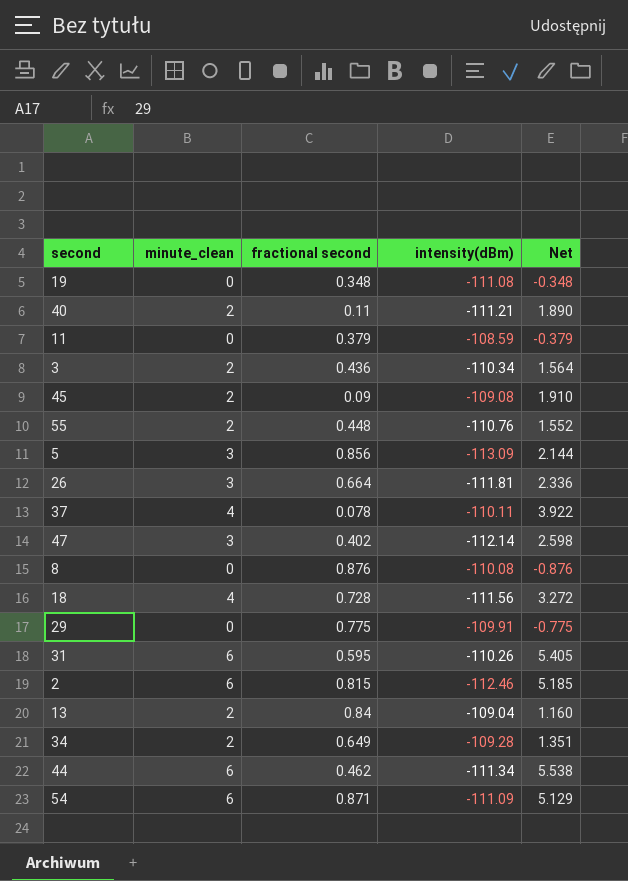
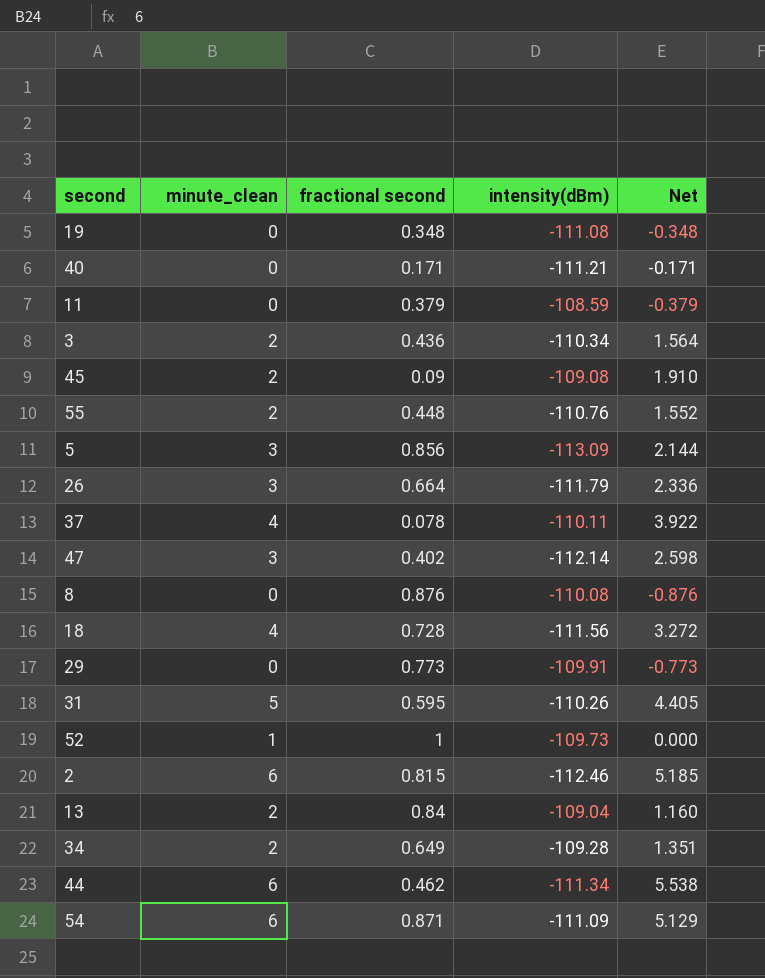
40 | minute_clean: 2 -> 0
40 | fractional second: 0.11 -> 0.171
40 | Net: 1.890 -> -0.171
26 | intensity(dBm): -111.81 -> -111.79
29 | fractional second: 0.775 -> 0.773
29 | Net: -0.775 -> -0.773
31 | minute_clean: 6 -> 5
31 | Net: 5.405 -> 4.405
row 52: none -> 1 | 1 | -109.73 | 0.000

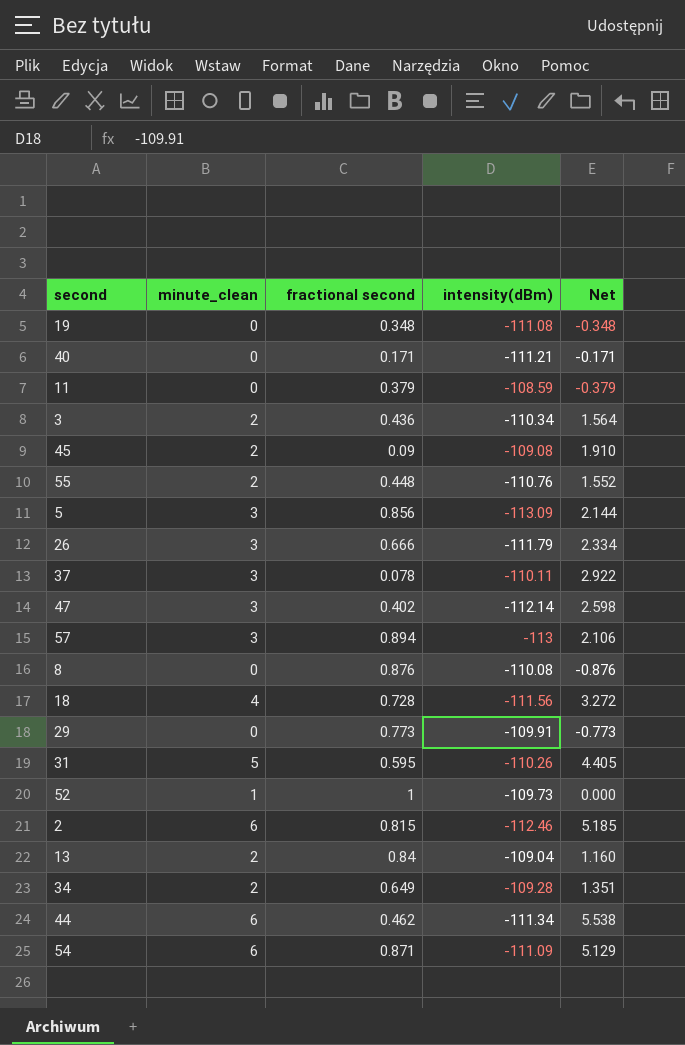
26 | fractional second: 0.664 -> 0.666
26 | Net: 2.336 -> 2.334
37 | minute_clean: 4 -> 3
37 | Net: 3.922 -> 2.922
row 57: none -> 3 | 0.894 | -113 | 2.106

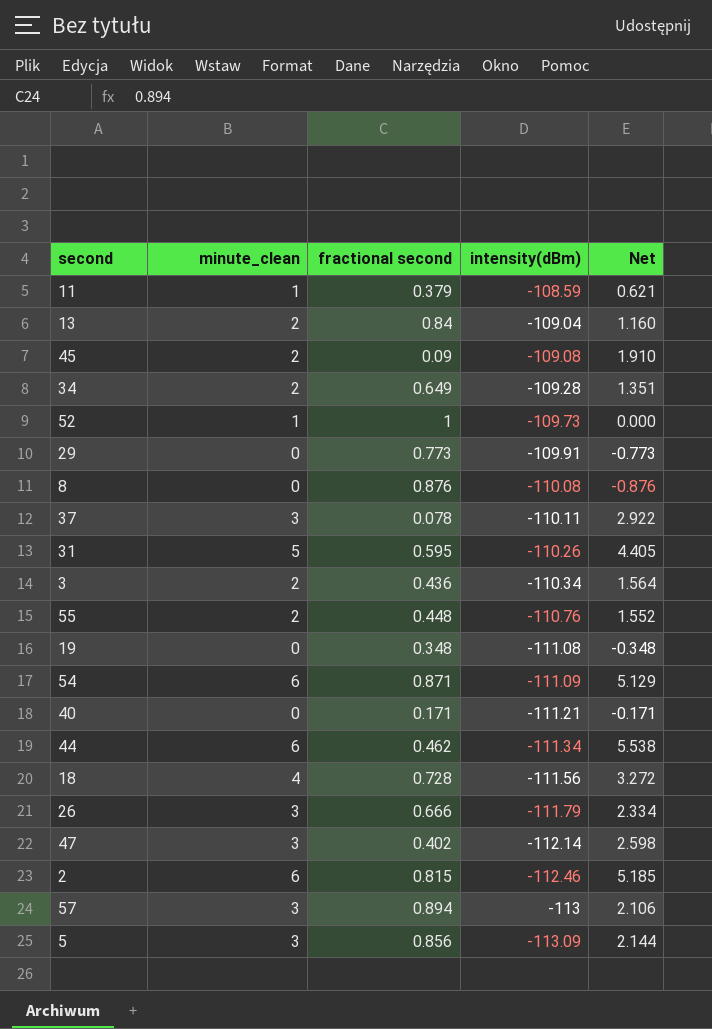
row order: none -> intensity(dBm) descending
11 | minute_clean: 0 -> 1
11 | Net: -0.379 -> 0.621

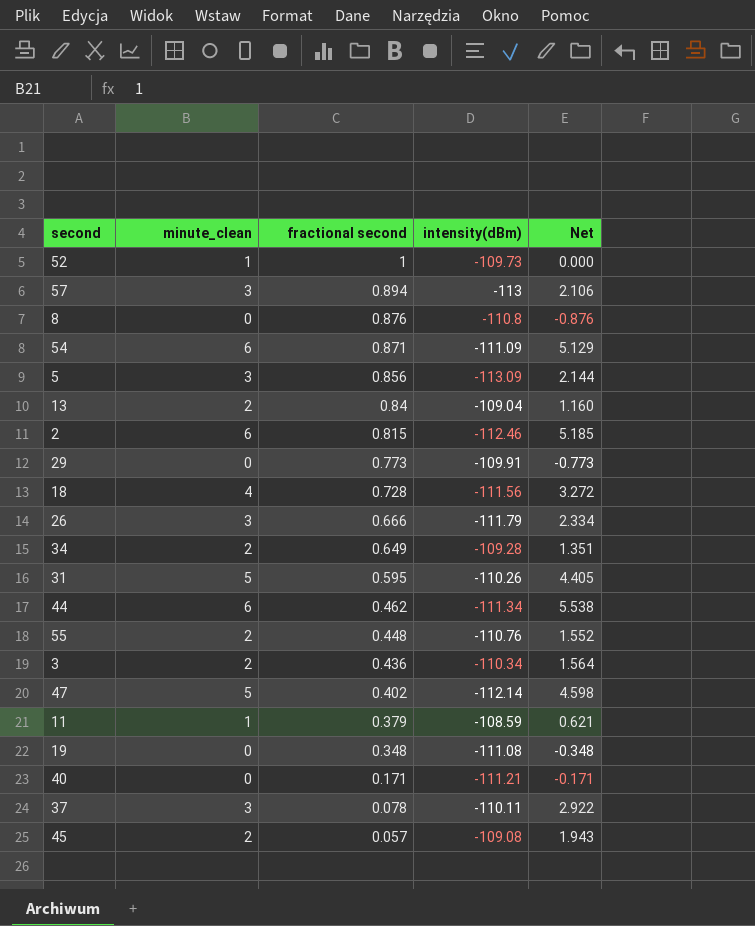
row order: intensity(dBm) descending -> fractional second descending
8 | intensity(dBm): -110.08 -> -110.8
47 | minute_clean: 3 -> 5
47 | Net: 2.598 -> 4.598
45 | fractional second: 0.09 -> 0.057
45 | Net: 1.910 -> 1.943

